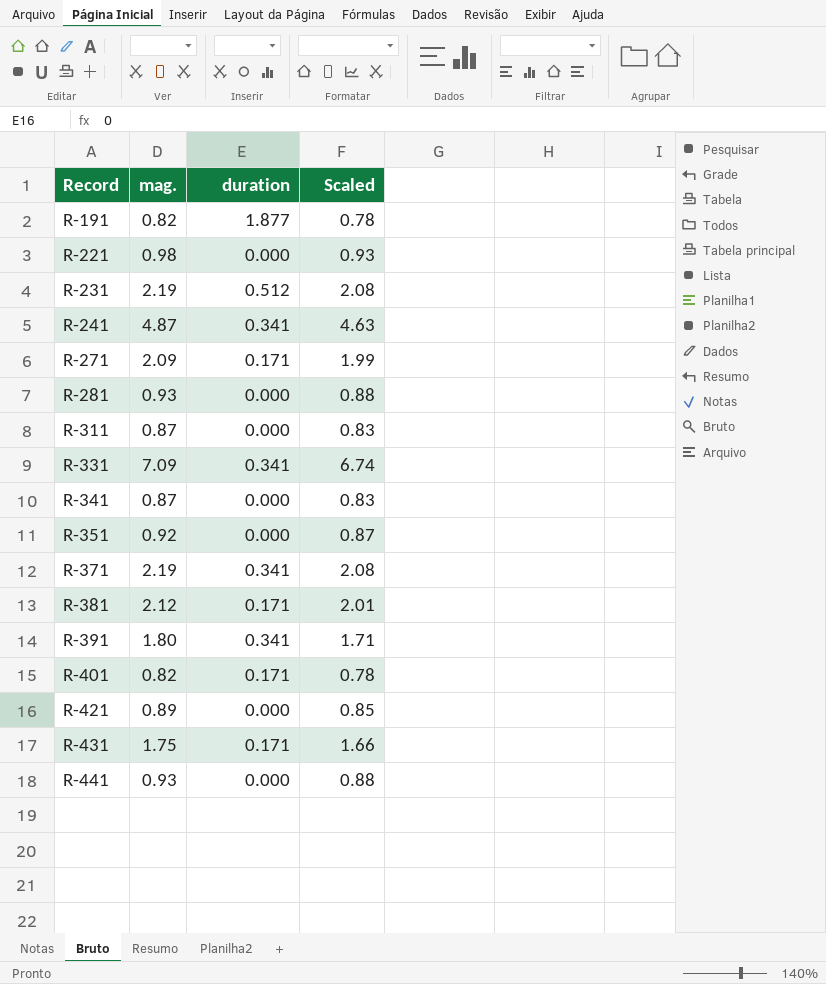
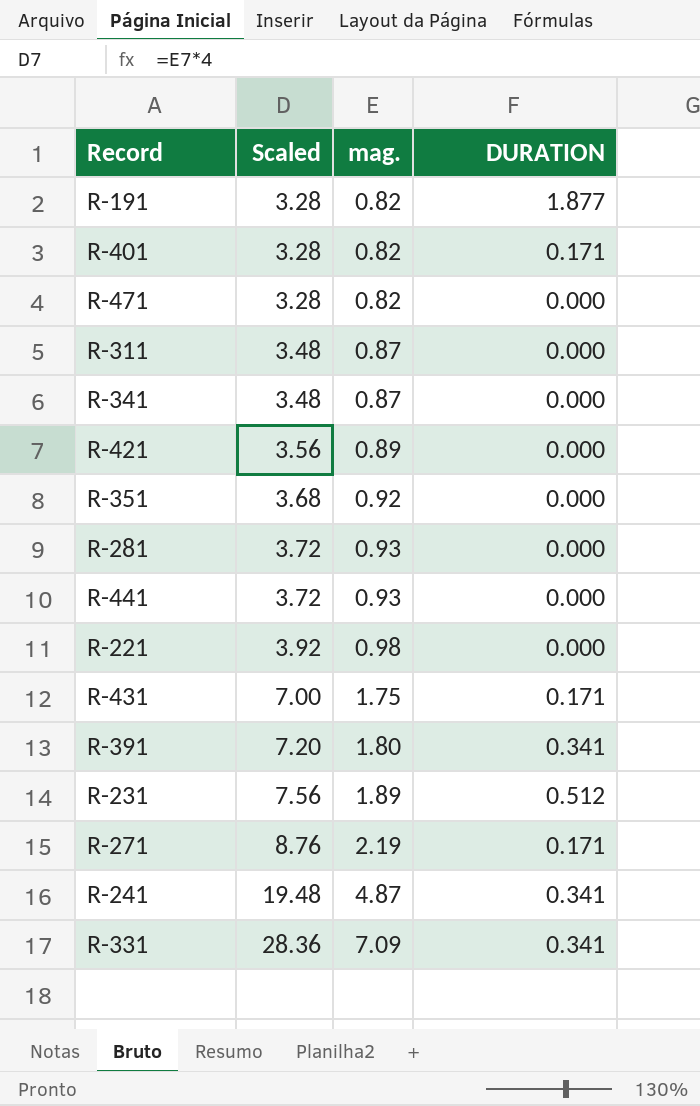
row order: Record ascending -> Scaled ascending
column Scaled | formula: [mag.] * 0.95 -> [mag.] * 4
column Scaled | position: 4 -> 2
column name: duration -> DURATION
row R-371: 2.19 | 0.341 | 2.08 -> none
row R-381: 2.12 | 0.171 | 2.01 -> none
row R-471: none -> 3.28 | 0.82 | 0.000
R-231 | mag.: 2.19 -> 1.89
R-271 | mag.: 2.09 -> 2.19

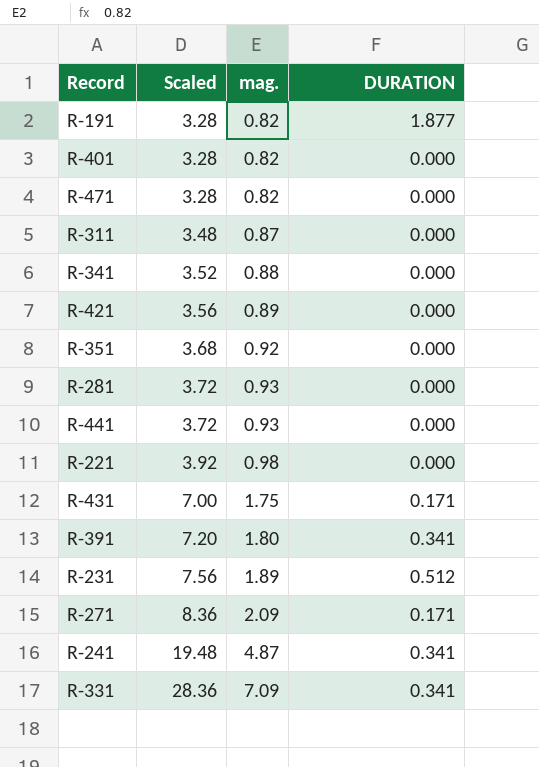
R-401 | DURATION: 0.171 -> 0.000
R-341 | Scaled: 3.48 -> 3.52
R-341 | mag.: 0.87 -> 0.88
R-271 | Scaled: 8.76 -> 8.36
R-271 | mag.: 2.19 -> 2.09

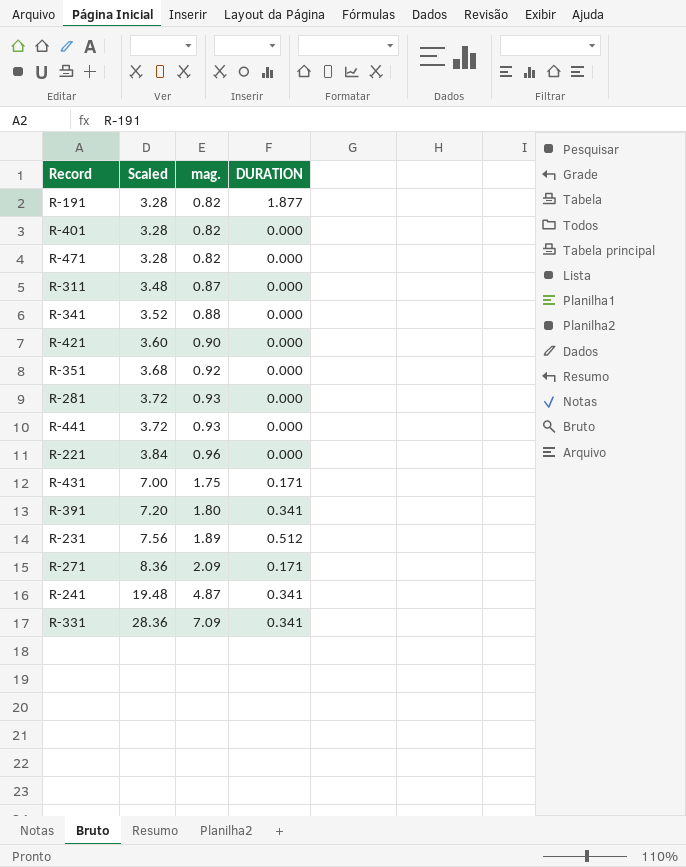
R-421 | Scaled: 3.56 -> 3.60
R-421 | mag.: 0.89 -> 0.90
R-221 | Scaled: 3.92 -> 3.84
R-221 | mag.: 0.98 -> 0.96

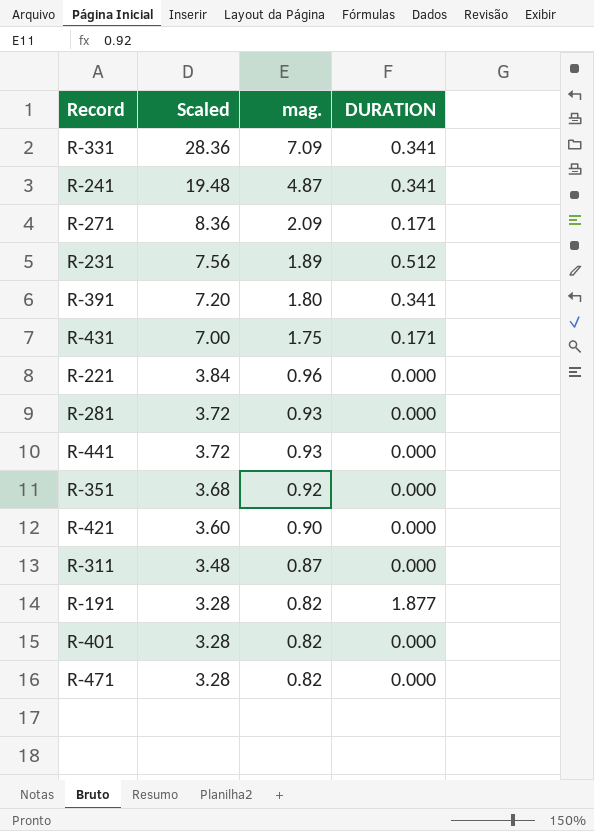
row order: Scaled ascending -> Scaled descending
row R-341: 3.52 | 0.88 | 0.000 -> none

